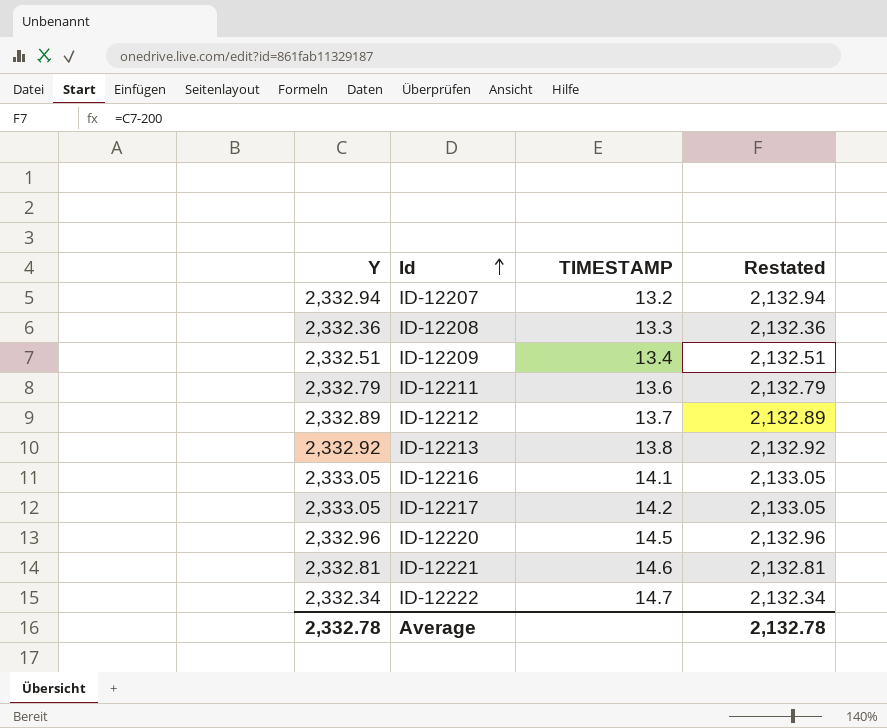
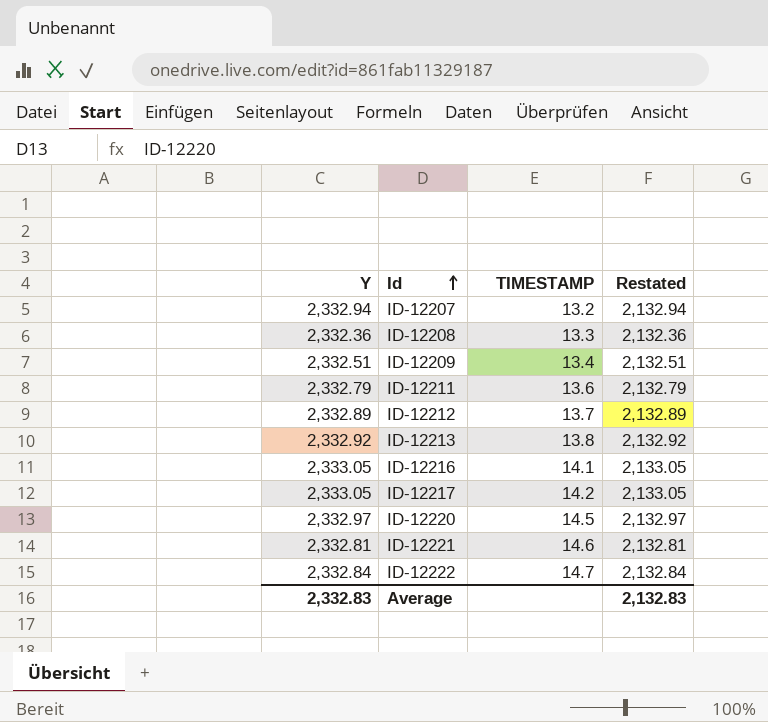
ID-12220 | Y: 2,332.96 -> 2,332.97
ID-12220 | Restated: 2,132.96 -> 2,132.97
ID-12222 | Y: 2,332.34 -> 2,332.84
ID-12222 | Restated: 2,132.34 -> 2,132.84
Average | Y: 2,332.78 -> 2,332.83
Average | Restated: 2,132.78 -> 2,132.83

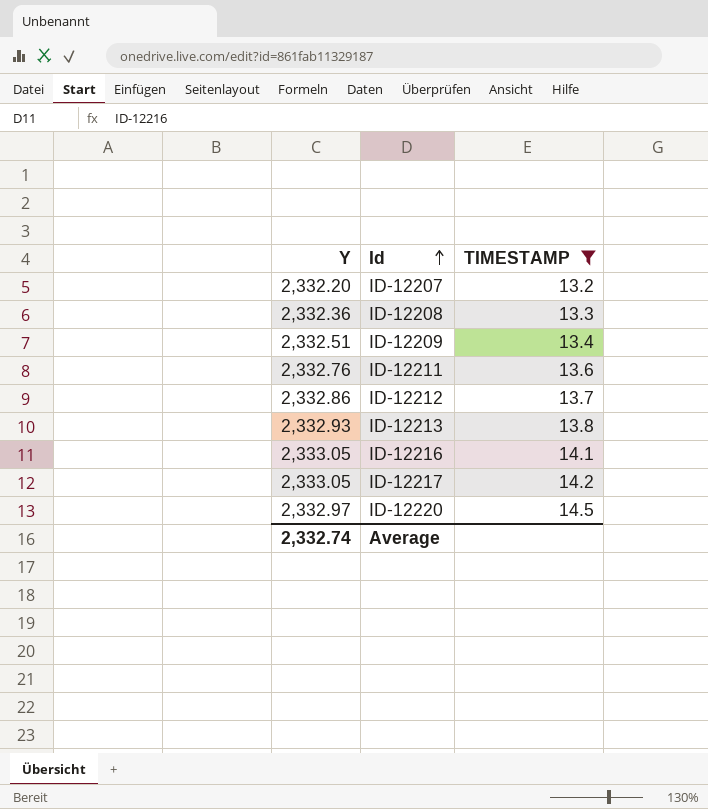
filter: none -> TIMESTAMP <= 14.5
column Restated | formula: [Y] - 200 -> none
ID-12207 | Y: 2,332.94 -> 2,332.20
ID-12211 | Y: 2,332.79 -> 2,332.76
ID-12212 | Y: 2,332.89 -> 2,332.86
ID-12213 | Y: 2,332.92 -> 2,332.93
Average | Y: 2,332.83 -> 2,332.74

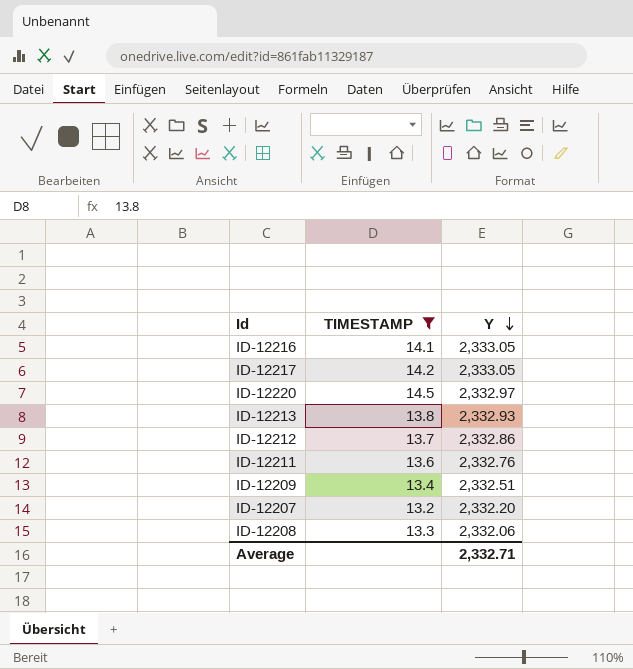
row order: Id ascending -> Y descending
column Y | position: 1 -> 3
ID-12208 | Y: 2,332.36 -> 2,332.06
Average | Y: 2,332.74 -> 2,332.71

